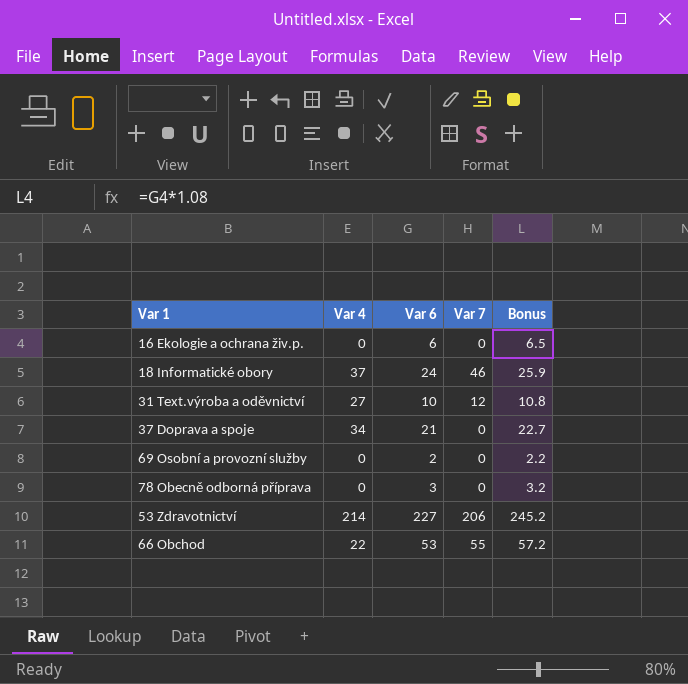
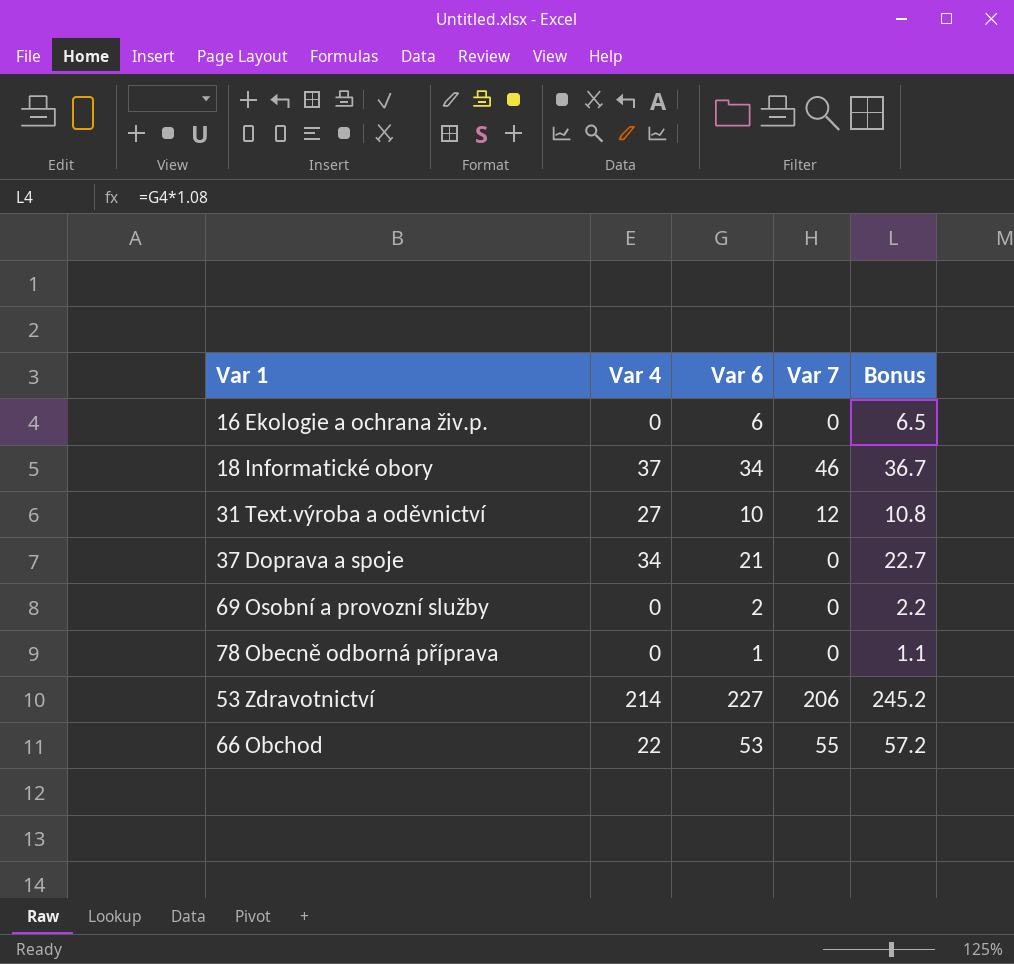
18 Informatické obory | Var 6: 24 -> 34
18 Informatické obory | Bonus: 25.9 -> 36.7
78 Obecně odborná příprava | Var 6: 3 -> 1
78 Obecně odborná příprava | Bonus: 3.2 -> 1.1

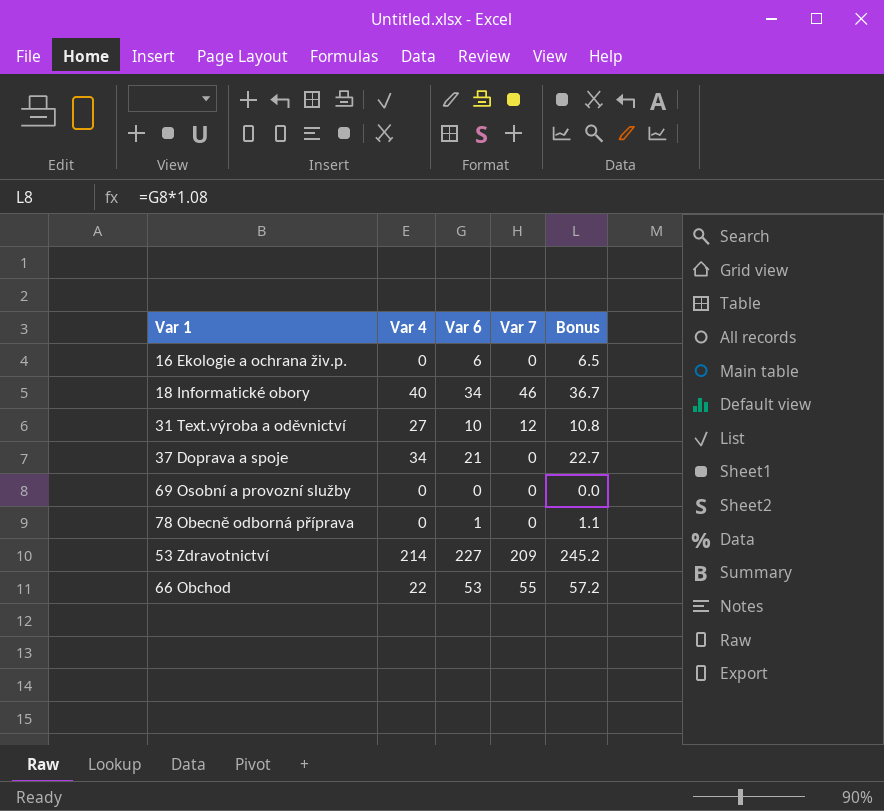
18 Informatické obory | Var 4: 37 -> 40
69 Osobní a provozní služby | Var 6: 2 -> 0
69 Osobní a provozní služby | Bonus: 2.2 -> 0.0
53 Zdravotnictví | Var 7: 206 -> 209

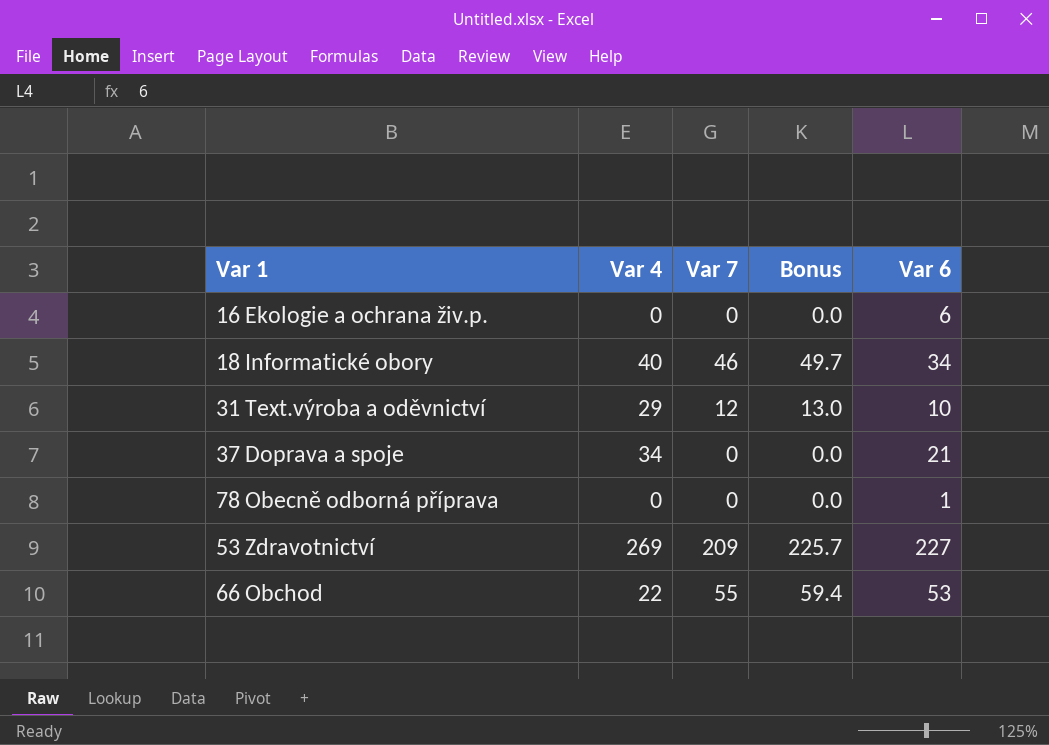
column Bonus | formula: [Var 6] * 1.08 -> [Var 7] * 1.08
column Var 6 | position: 3 -> 5
row 69 Osobní a provozní služby: 0 | 0 | 0 | 0.0 -> none
31 Text.výroba a oděvnictví | Var 4: 27 -> 29
53 Zdravotnictví | Var 4: 214 -> 269

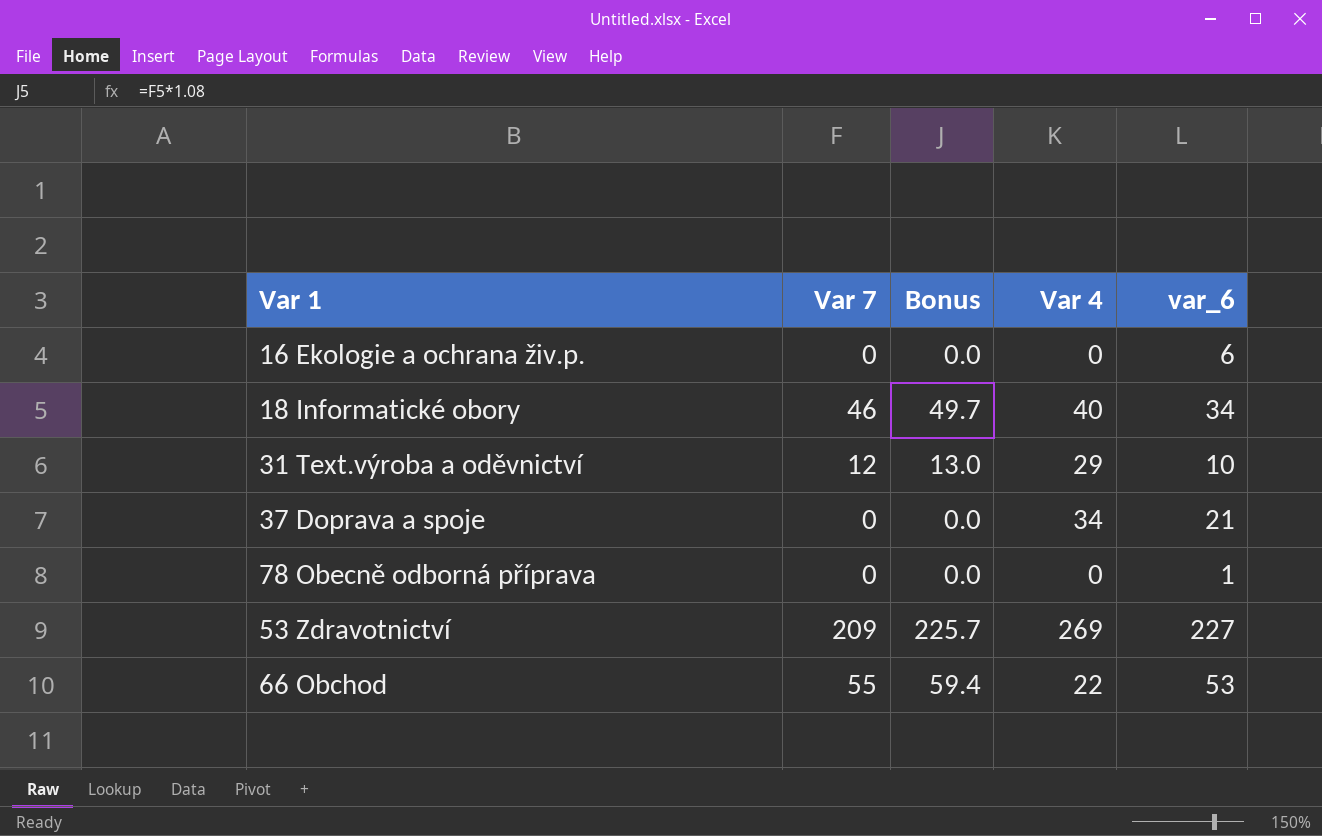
column Var 4 | position: 2 -> 4
column name: Var 6 -> var_6

